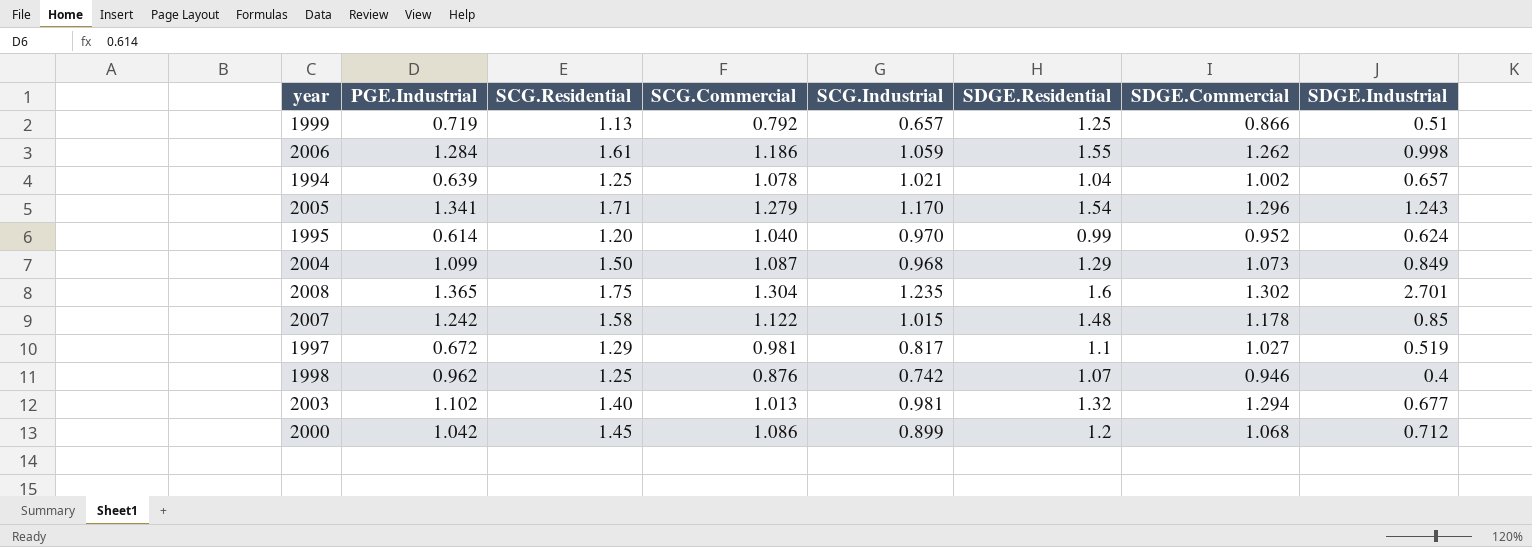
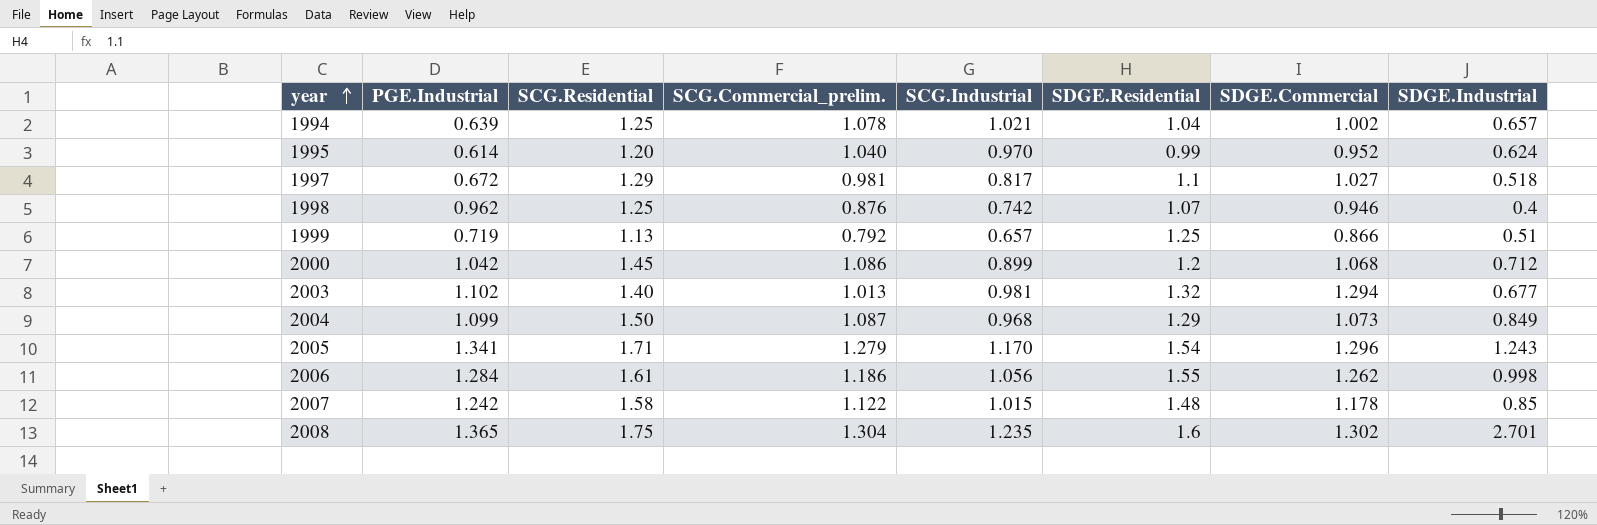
row order: none -> year ascending
column name: SCG.Commercial -> SCG.Commercial_prelim.
1997 | SDGE.Industrial: 0.519 -> 0.518
2006 | SCG.Industrial: 1.059 -> 1.056

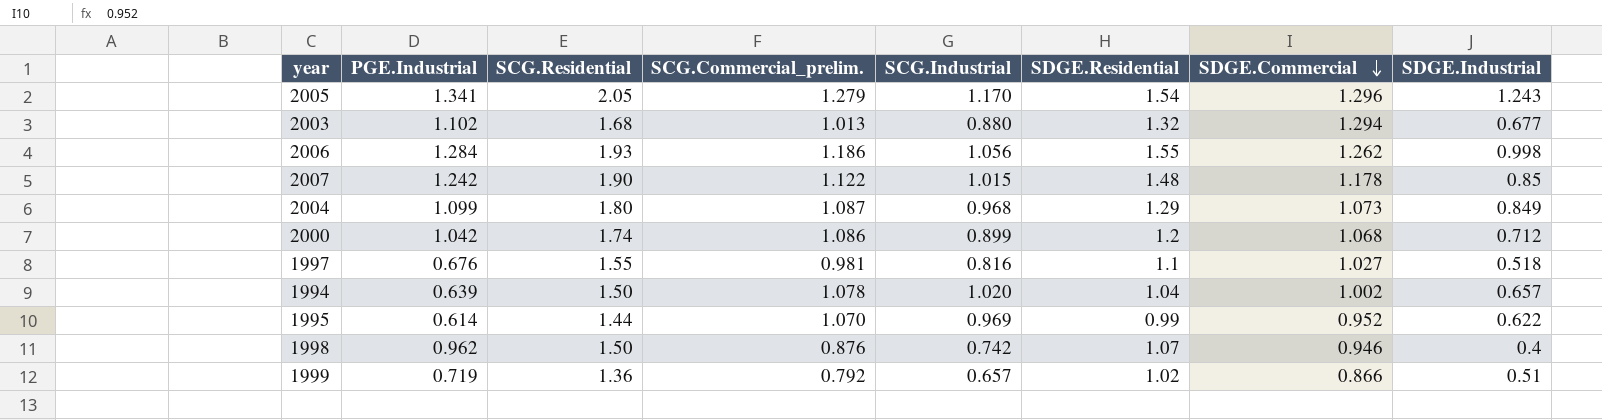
row order: year ascending -> SDGE.Commercial descending
row 2008: 1.365 | 1.75 | 1.304 | 1.235 | 1.6 | 1.302 | 2.701 -> none
2005 | SCG.Residential: 1.71 -> 2.05
2003 | SCG.Residential: 1.40 -> 1.68
2003 | SCG.Industrial: 0.981 -> 0.880
2006 | SCG.Residential: 1.61 -> 1.93
2007 | SCG.Residential: 1.58 -> 1.90
2004 | SCG.Residential: 1.50 -> 1.80
2000 | SCG.Residential: 1.45 -> 1.74
1997 | PGE.Industrial: 0.672 -> 0.676
1997 | SCG.Residential: 1.29 -> 1.55
1997 | SCG.Industrial: 0.817 -> 0.816
1994 | SCG.Residential: 1.25 -> 1.50
1994 | SCG.Industrial: 1.021 -> 1.020
1995 | SCG.Residential: 1.20 -> 1.44
1995 | SCG.Commercial_prelim.: 1.040 -> 1.070
1995 | SCG.Industrial: 0.970 -> 0.969
1995 | SDGE.Industrial: 0.624 -> 0.622
1998 | SCG.Residential: 1.25 -> 1.50
1999 | SCG.Residential: 1.13 -> 1.36
1999 | SDGE.Residential: 1.25 -> 1.02

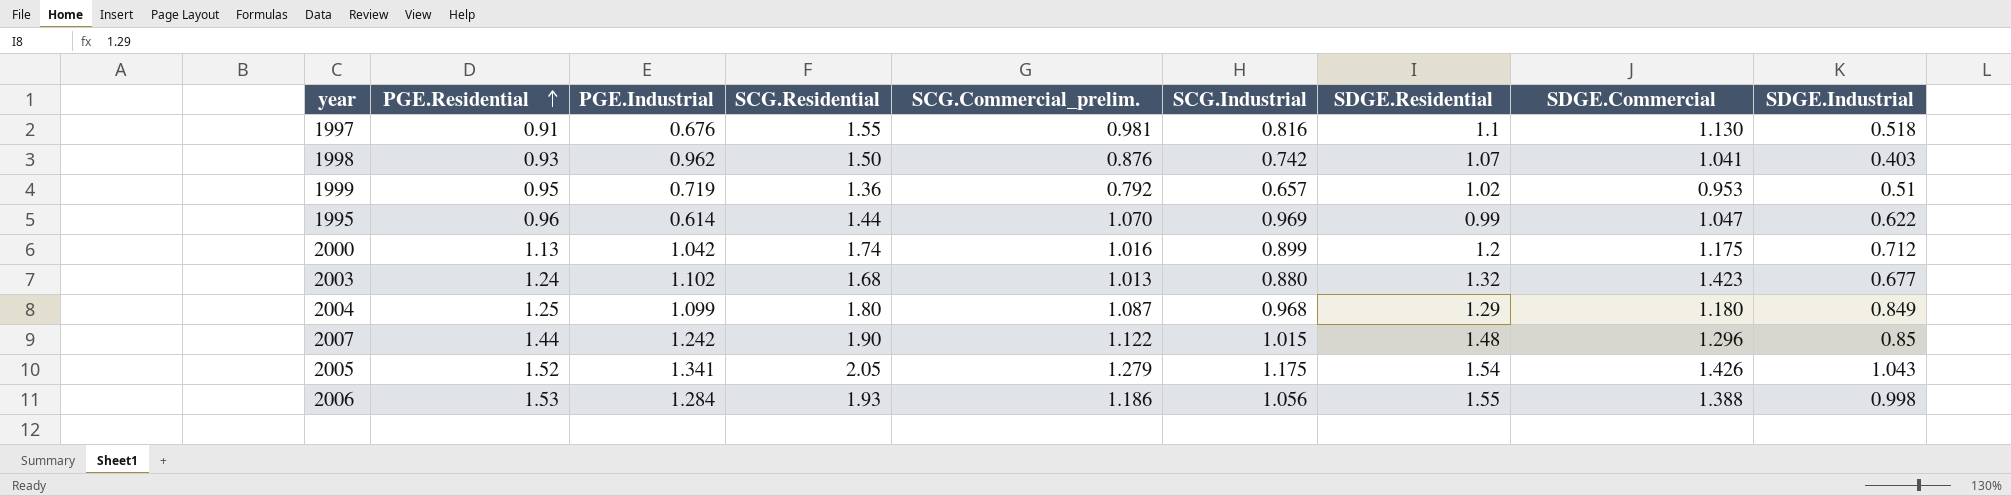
row order: SDGE.Commercial descending -> PGE.Residential ascending
column PGE.Residential | position: none -> 2
row 1994: 0.639 | 1.50 | 1.078 | 1.020 | 1.04 | 1.002 | 0.657 -> none
1997 | SDGE.Commercial: 1.027 -> 1.130
1998 | SDGE.Commercial: 0.946 -> 1.041
1998 | SDGE.Industrial: 0.4 -> 0.403
1999 | SDGE.Commercial: 0.866 -> 0.953
1995 | SDGE.Commercial: 0.952 -> 1.047
2000 | SCG.Commercial_prelim.: 1.086 -> 1.016
2000 | SDGE.Commercial: 1.068 -> 1.175
2003 | SDGE.Commercial: 1.294 -> 1.423
2004 | SDGE.Commercial: 1.073 -> 1.180
2007 | SDGE.Commercial: 1.178 -> 1.296
2005 | SCG.Industrial: 1.170 -> 1.175
2005 | SDGE.Commercial: 1.296 -> 1.426
2005 | SDGE.Industrial: 1.243 -> 1.043
2006 | SDGE.Commercial: 1.262 -> 1.388

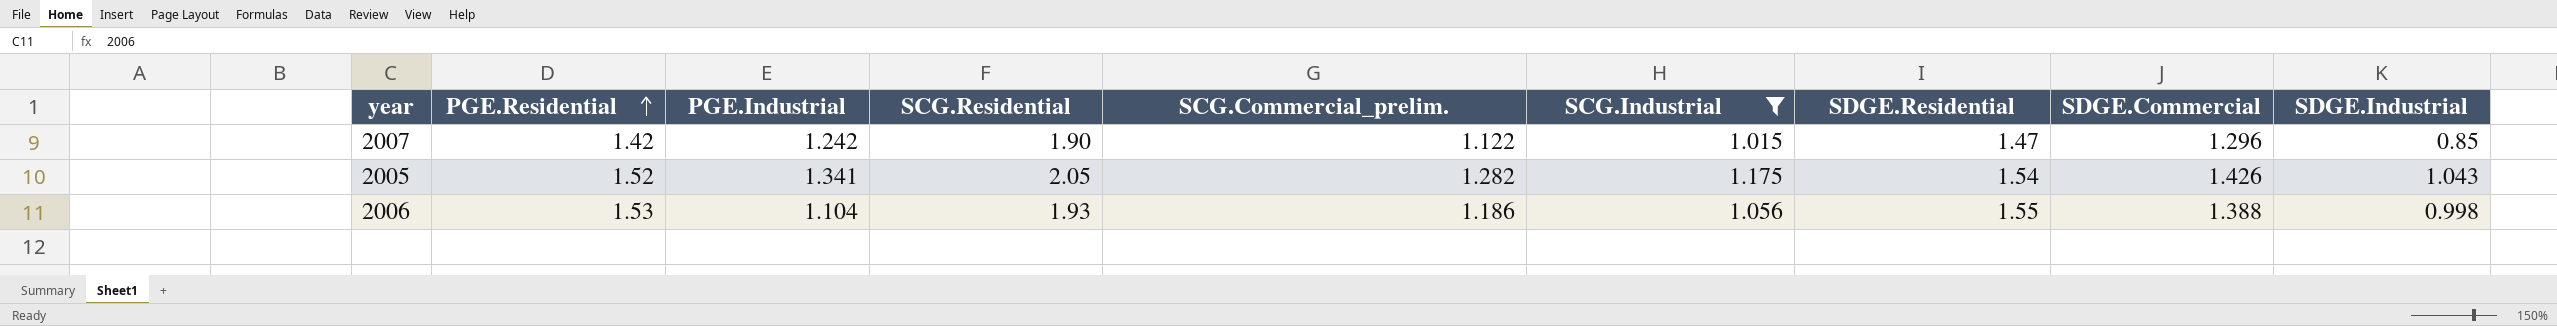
filter: none -> SCG.Industrial >= 1.015
2007 | PGE.Residential: 1.44 -> 1.42
2007 | SDGE.Residential: 1.48 -> 1.47
2005 | SCG.Commercial_prelim.: 1.279 -> 1.282
2006 | PGE.Industrial: 1.284 -> 1.104

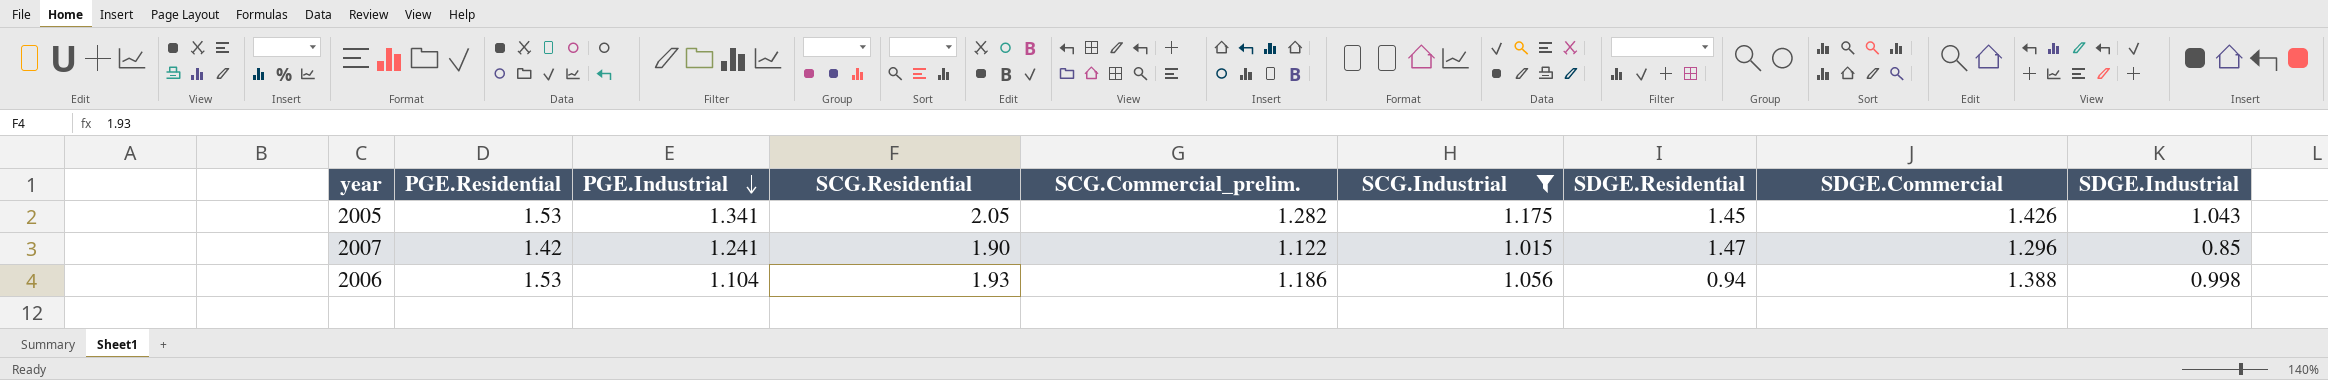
row order: PGE.Residential ascending -> PGE.Industrial descending
2005 | PGE.Residential: 1.52 -> 1.53
2005 | SDGE.Residential: 1.54 -> 1.45
2007 | PGE.Industrial: 1.242 -> 1.241
2006 | SDGE.Residential: 1.55 -> 0.94

